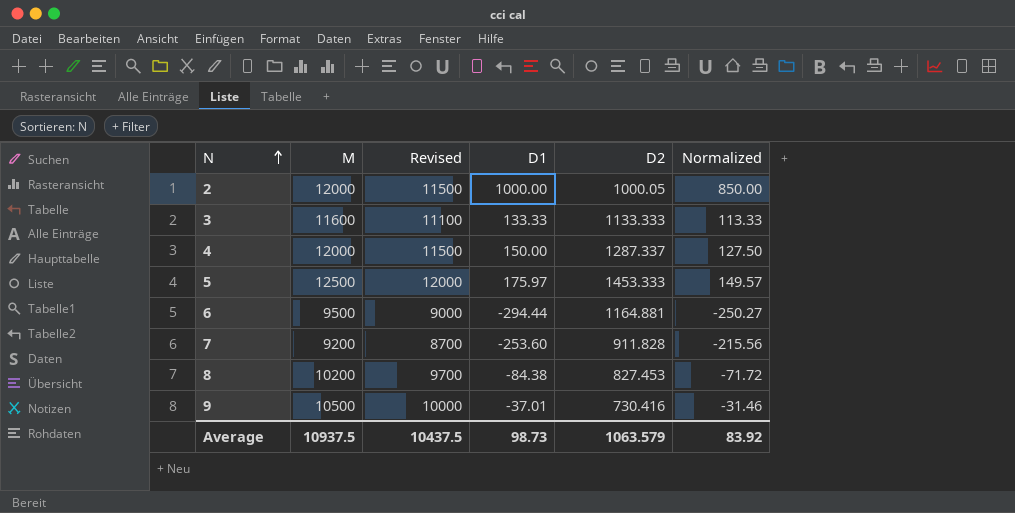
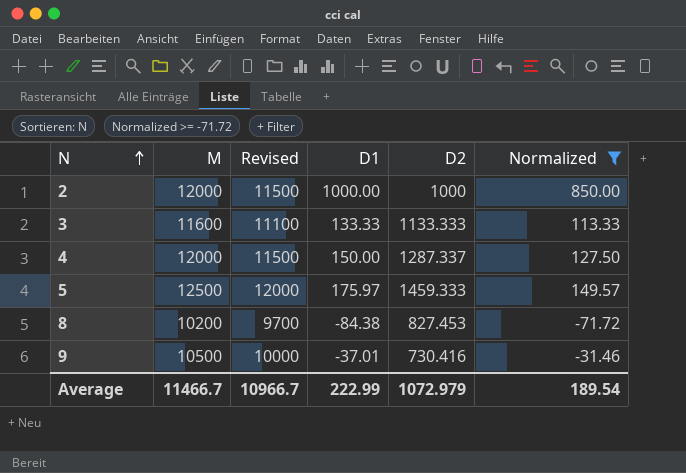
filter: none -> Normalized >= -71.72
2 | D2: 1000.05 -> 1000
5 | D2: 1453.333 -> 1459.333
Average | M: 10937.5 -> 11466.7
Average | Revised: 10437.5 -> 10966.7
Average | D1: 98.73 -> 222.99
Average | D2: 1063.579 -> 1072.979
Average | Normalized: 83.92 -> 189.54

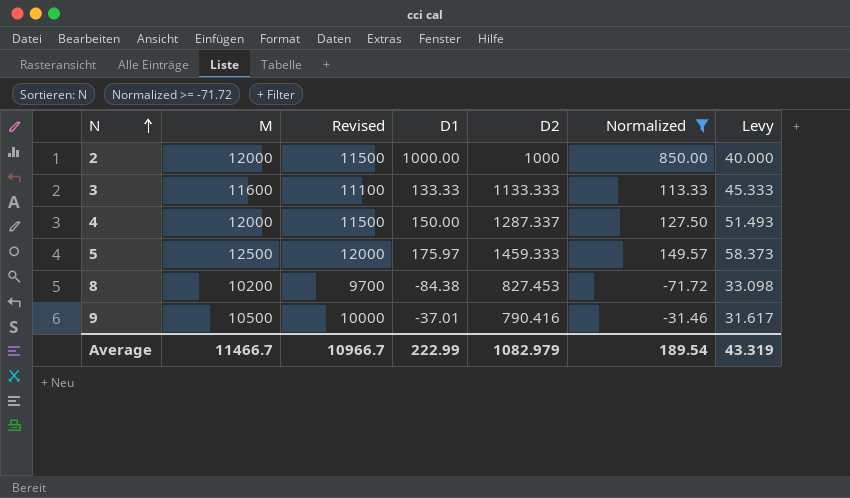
column Levy | formula: none -> [D2] * 0.04
9 | D2: 730.416 -> 790.416
Average | D2: 1072.979 -> 1082.979

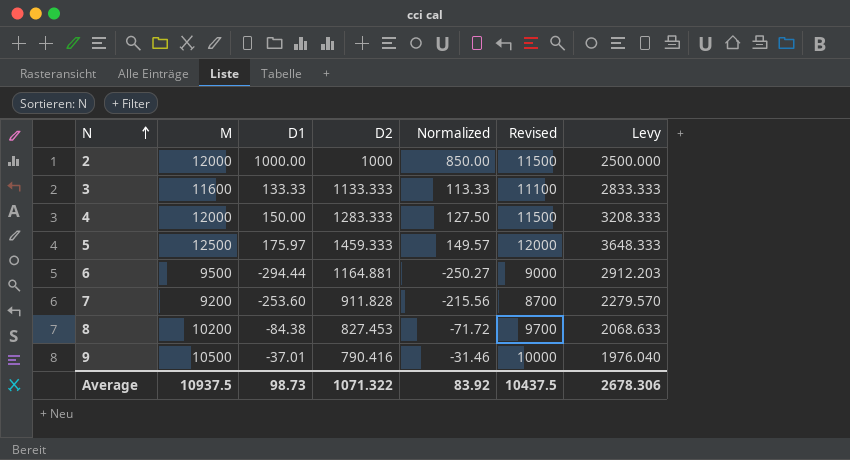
filter: Normalized >= -71.72 -> none
column Revised | position: 3 -> 6
column Levy | formula: [D2] * 0.04 -> [D2] * 2.5
4 | D2: 1287.337 -> 1283.333
Average | M: 11466.7 -> 10937.5
Average | D1: 222.99 -> 98.73
Average | D2: 1082.979 -> 1071.322
Average | Normalized: 189.54 -> 83.92
Average | Revised: 10966.7 -> 10437.5
Average | Levy: 43.319 -> 2678.306

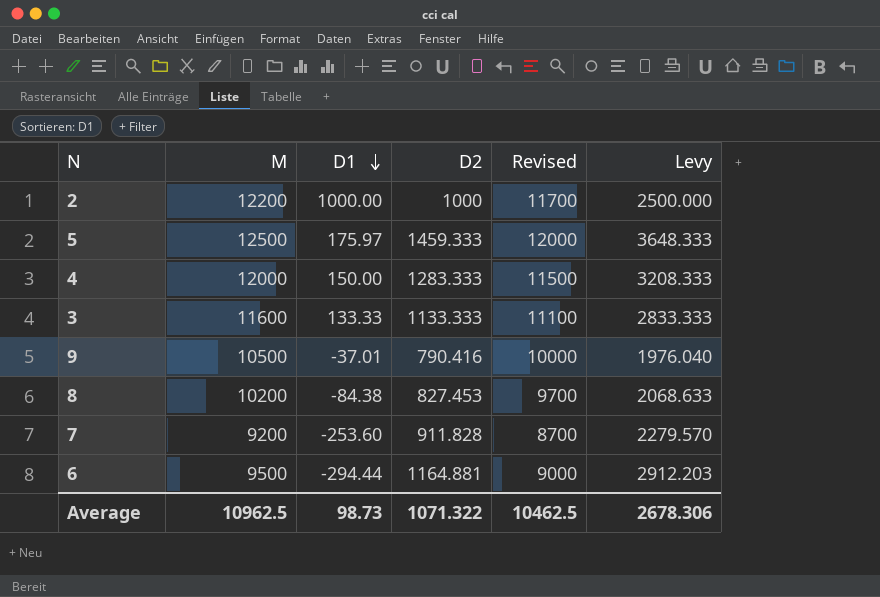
row order: N ascending -> D1 descending
column Normalized | formula: [D1] * 0.85 -> none
2 | M: 12000 -> 12200
2 | Revised: 11500 -> 11700
Average | M: 10937.5 -> 10962.5
Average | Revised: 10437.5 -> 10462.5

